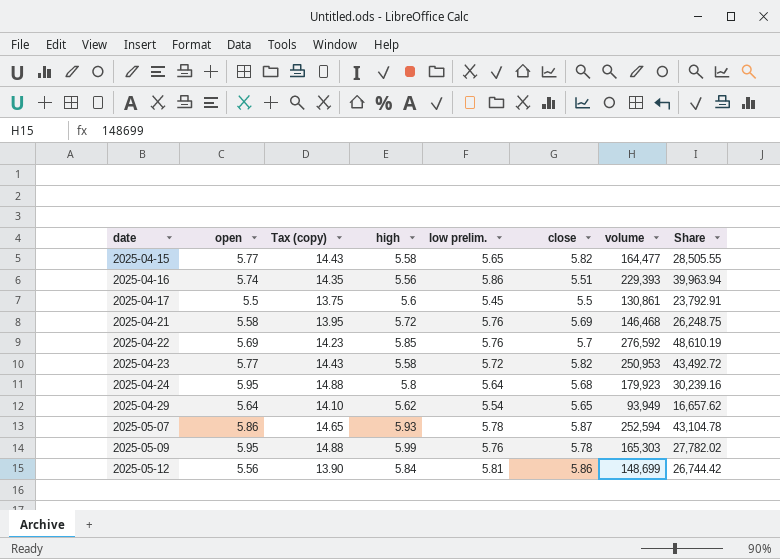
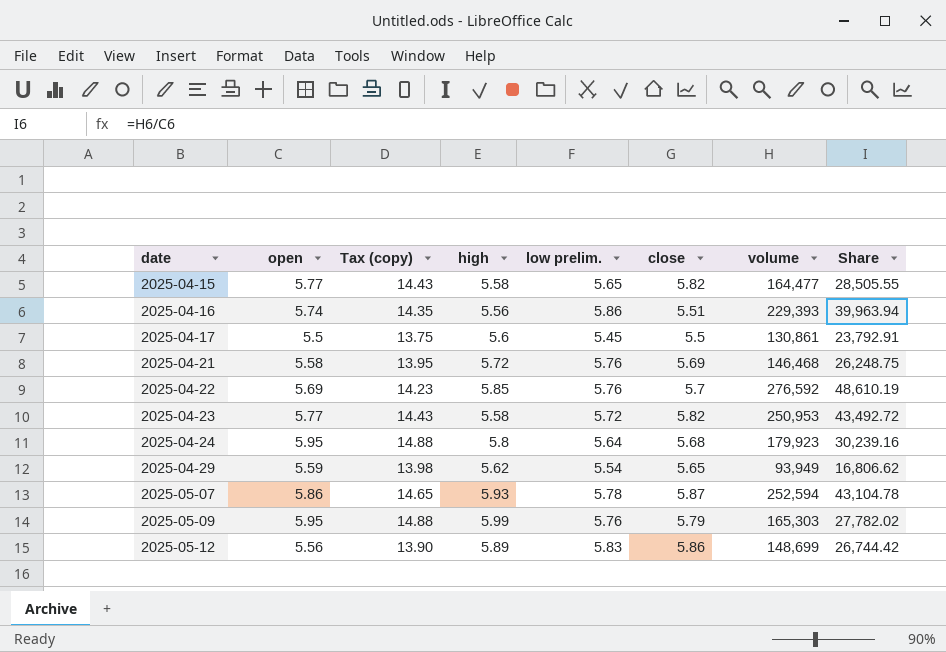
2025-04-29 | open: 5.64 -> 5.59
2025-04-29 | Tax (copy): 14.10 -> 13.98
2025-04-29 | Share: 16,657.62 -> 16,806.62
2025-05-09 | close: 5.78 -> 5.79
2025-05-12 | high: 5.84 -> 5.89
2025-05-12 | low prelim.: 5.81 -> 5.83

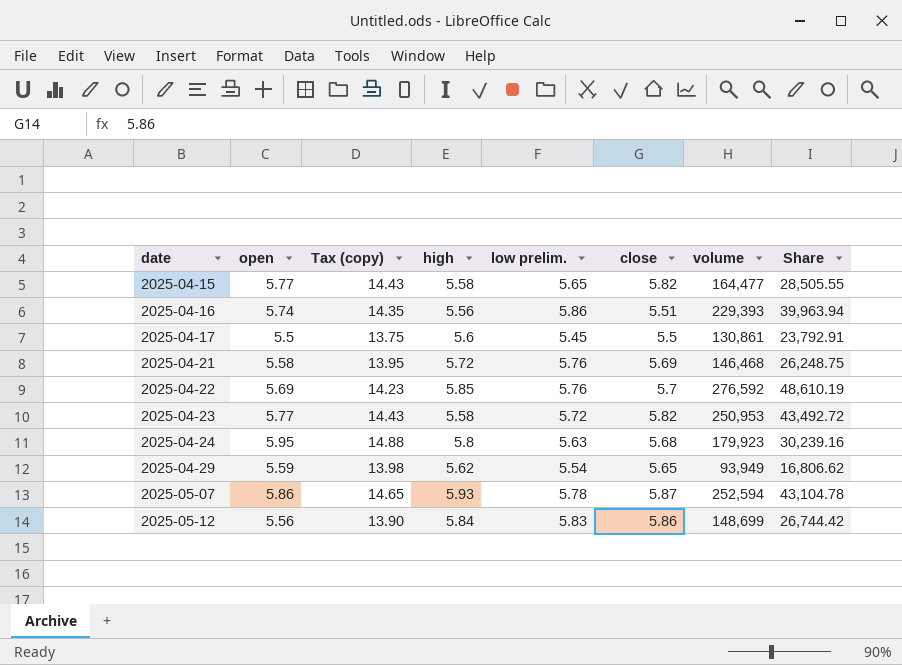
row 2025-05-09: 5.95 | 14.88 | 5.99 | 5.76 | 5.79 | 165,303 | 27,782.02 -> none
2025-04-24 | low prelim.: 5.64 -> 5.63
2025-05-12 | high: 5.89 -> 5.84

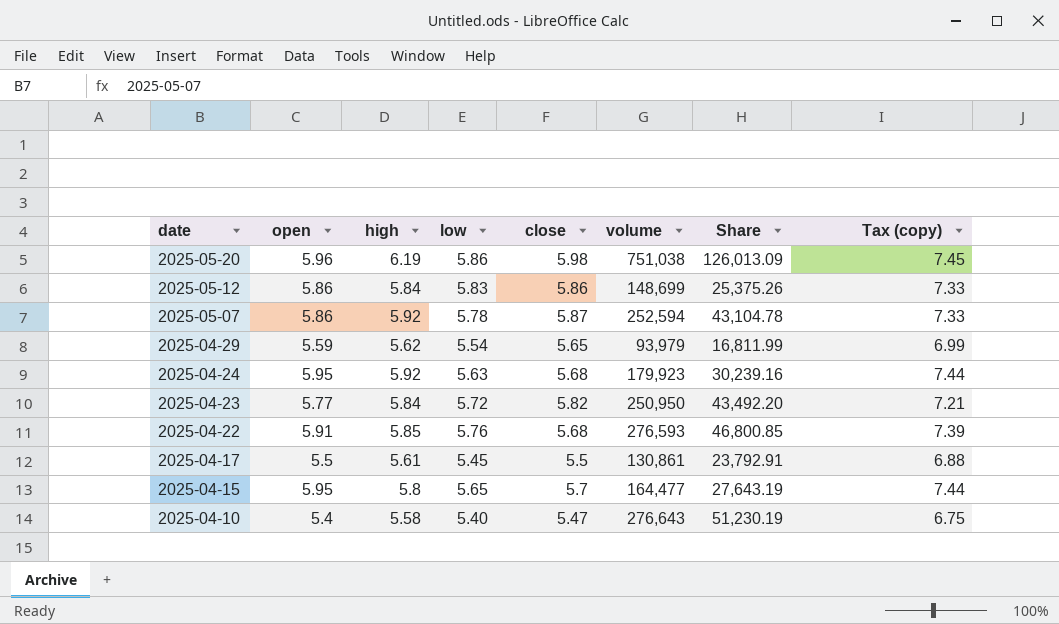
row order: date ascending -> date descending
column name: low prelim. -> low
column Tax (copy) | formula: [open] * 2.5 -> [open] * 1.25
column Tax (copy) | position: 3 -> 8
row 2025-04-16: 5.74 | 14.35 | 5.56 | 5.86 | 5.51 | 229,393 | 39,963.94 -> none
row 2025-04-21: 5.58 | 13.95 | 5.72 | 5.76 | 5.69 | 146,468 | 26,248.75 -> none
row 2025-05-20: none -> 5.96 | 6.19 | 5.86 | 5.98 | 751,038 | 126,013.09 | 7.45
2025-05-12 | open: 5.56 -> 5.86
2025-05-12 | Share: 26,744.42 -> 25,375.26
2025-05-07 | high: 5.93 -> 5.92
2025-04-29 | volume: 93,949 -> 93,979
2025-04-29 | Share: 16,806.62 -> 16,811.99
2025-04-24 | high: 5.8 -> 5.92
2025-04-23 | high: 5.58 -> 5.84
2025-04-23 | volume: 250,953 -> 250,950
2025-04-23 | Share: 43,492.72 -> 43,492.20
2025-04-22 | open: 5.69 -> 5.91
2025-04-22 | close: 5.7 -> 5.68
2025-04-22 | volume: 276,592 -> 276,593
2025-04-22 | Share: 48,610.19 -> 46,800.85
2025-04-17 | high: 5.6 -> 5.61
2025-04-15 | open: 5.77 -> 5.95
2025-04-15 | high: 5.58 -> 5.8
2025-04-15 | close: 5.82 -> 5.7
2025-04-15 | Share: 28,505.55 -> 27,643.19
row 2025-04-10: none -> 5.4 | 5.58 | 5.40 | 5.47 | 276,643 | 51,230.19 | 6.75

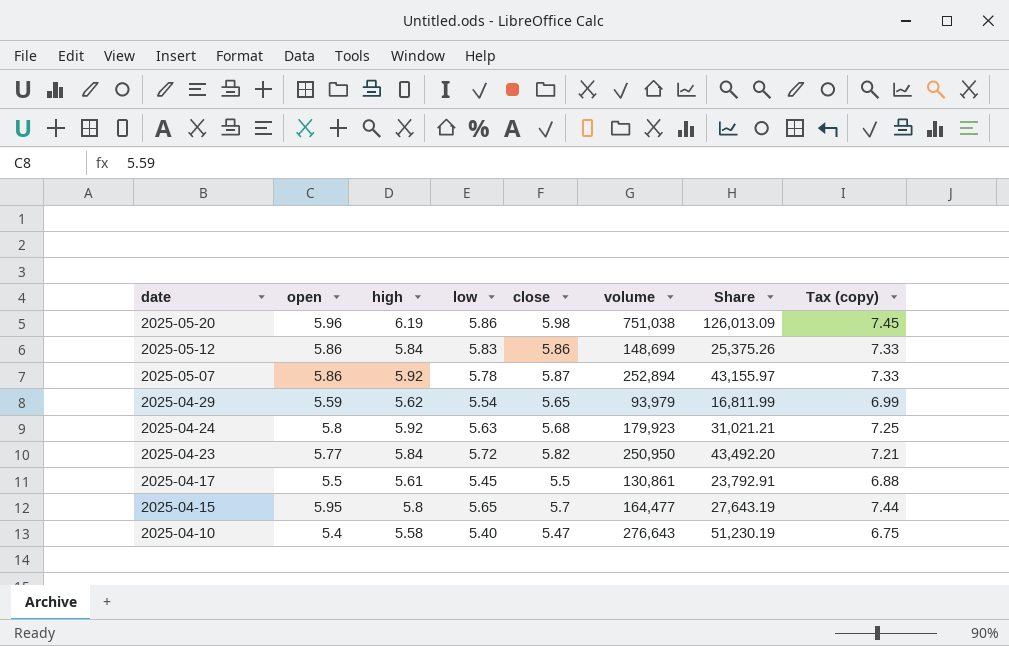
row 2025-04-22: 5.91 | 5.85 | 5.76 | 5.68 | 276,593 | 46,800.85 | 7.39 -> none
2025-05-07 | volume: 252,594 -> 252,894
2025-05-07 | Share: 43,104.78 -> 43,155.97
2025-04-24 | open: 5.95 -> 5.8
2025-04-24 | Share: 30,239.16 -> 31,021.21
2025-04-24 | Tax (copy): 7.44 -> 7.25

